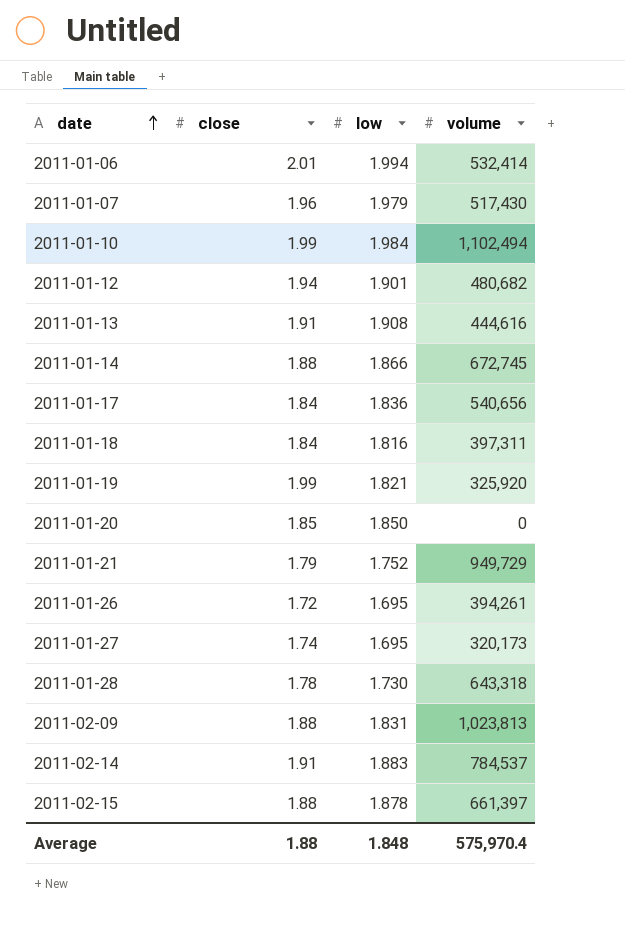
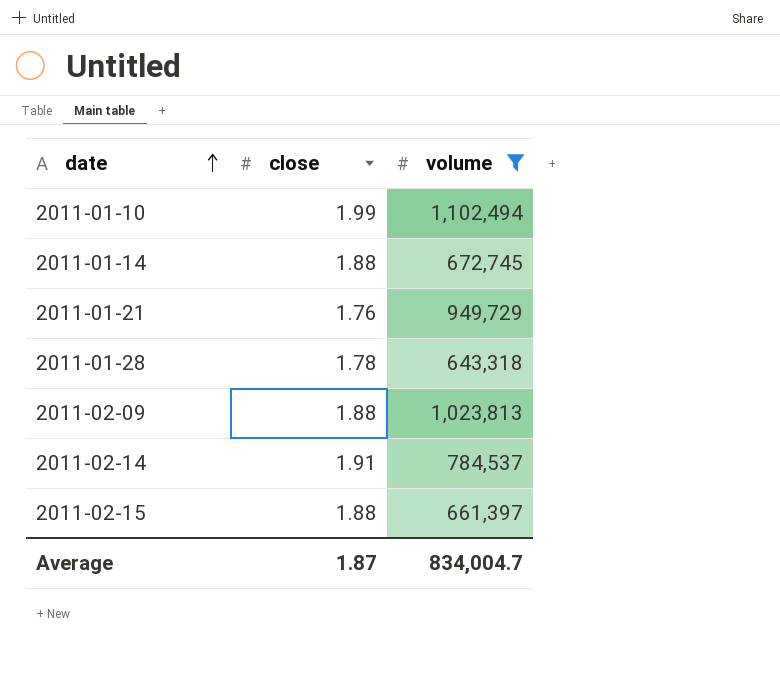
filter: none -> volume >= 643,318
column low | position: 3 -> none
2011-01-21 | close: 1.79 -> 1.76
Average | close: 1.88 -> 1.87
Average | volume: 575,970.4 -> 834,004.7

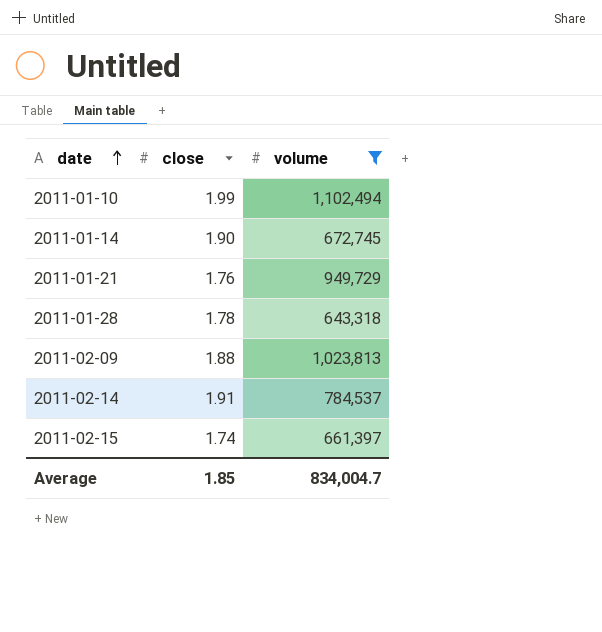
2011-01-14 | close: 1.88 -> 1.90
2011-02-15 | close: 1.88 -> 1.74
Average | close: 1.87 -> 1.85

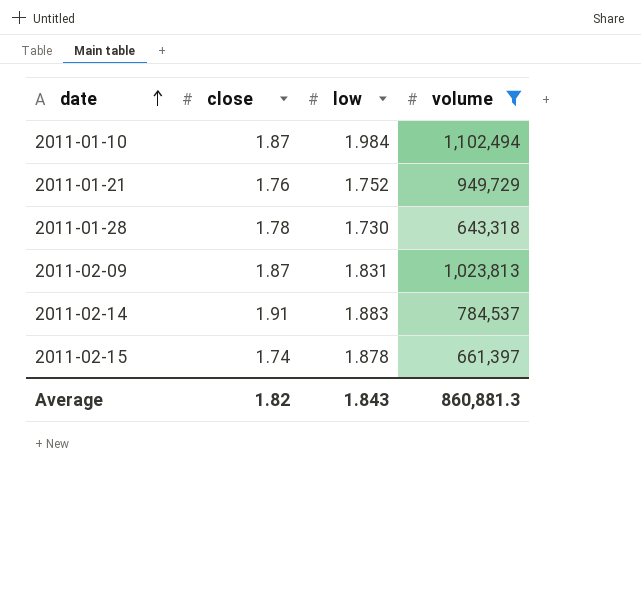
column low | position: none -> 3
row 2011-01-14: 1.90 | 672,745 -> none
2011-01-10 | close: 1.99 -> 1.87
2011-02-09 | close: 1.88 -> 1.87
Average | close: 1.85 -> 1.82
Average | volume: 834,004.7 -> 860,881.3

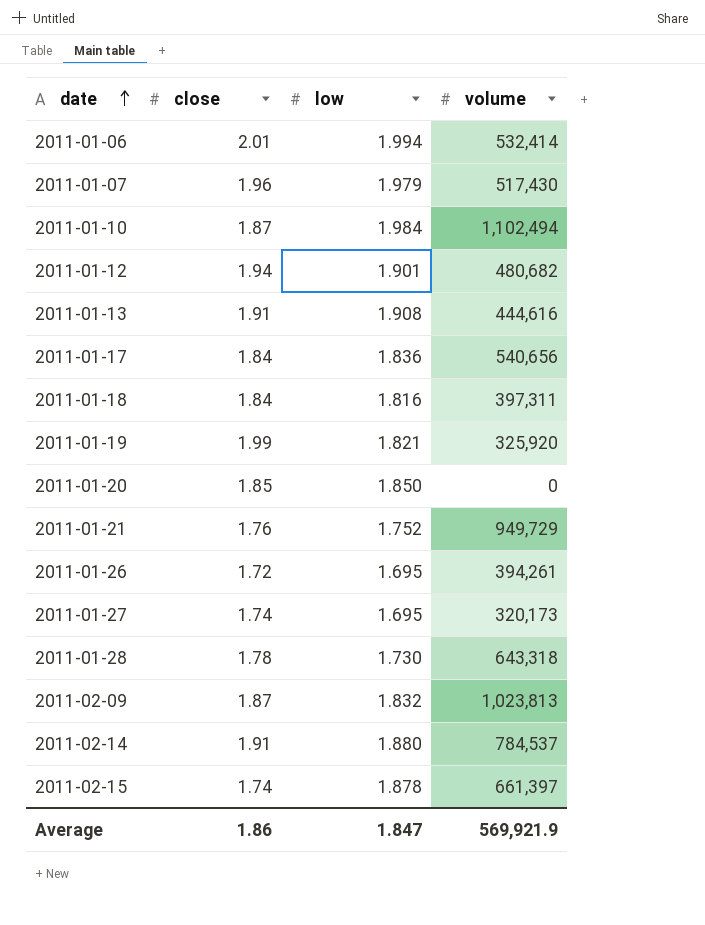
filter: volume >= 643,318 -> none
2011-02-09 | low: 1.831 -> 1.832
2011-02-14 | low: 1.883 -> 1.880
Average | close: 1.82 -> 1.86
Average | low: 1.843 -> 1.847
Average | volume: 860,881.3 -> 569,921.9

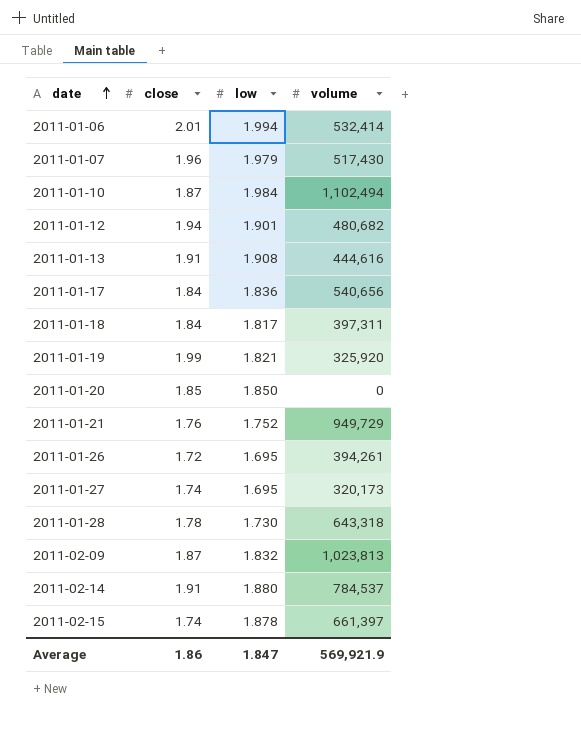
2011-01-18 | low: 1.816 -> 1.817

